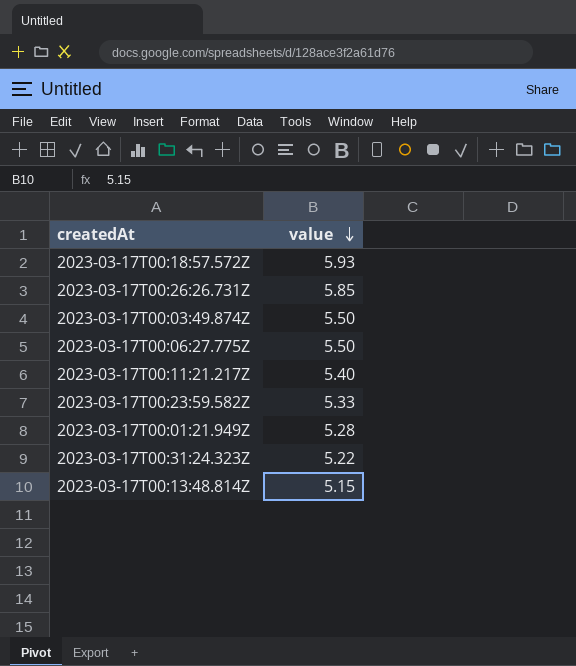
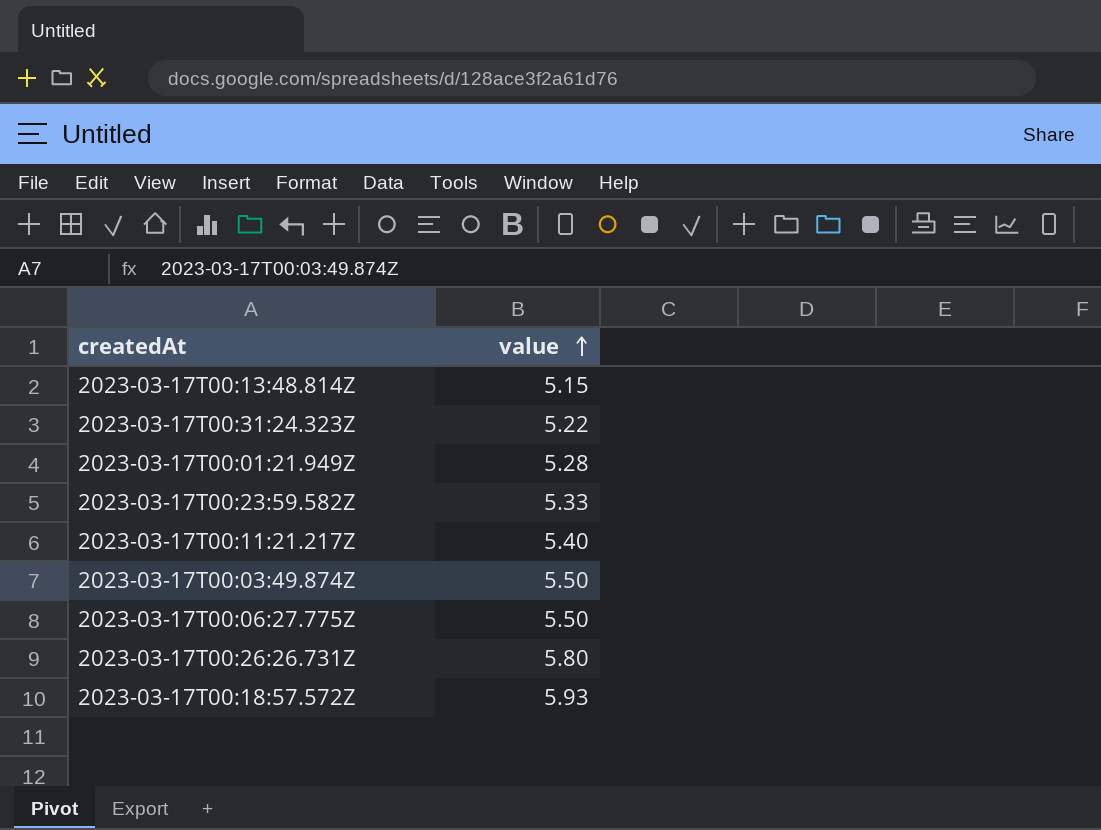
row order: value descending -> value ascending
2023-03-17T00:26:26.731Z | value: 5.85 -> 5.80

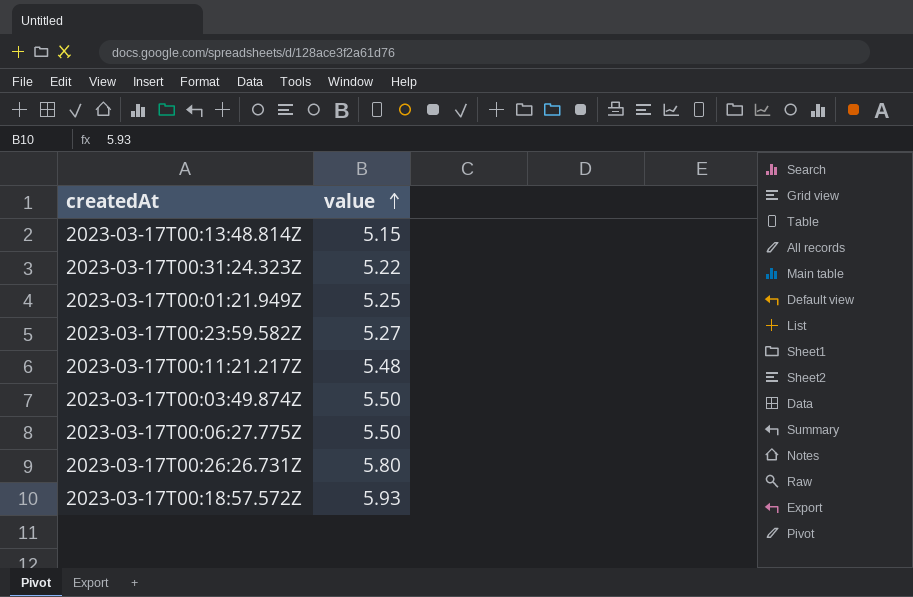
2023-03-17T00:01:21.949Z | value: 5.28 -> 5.25
2023-03-17T00:23:59.582Z | value: 5.33 -> 5.27
2023-03-17T00:11:21.217Z | value: 5.40 -> 5.48

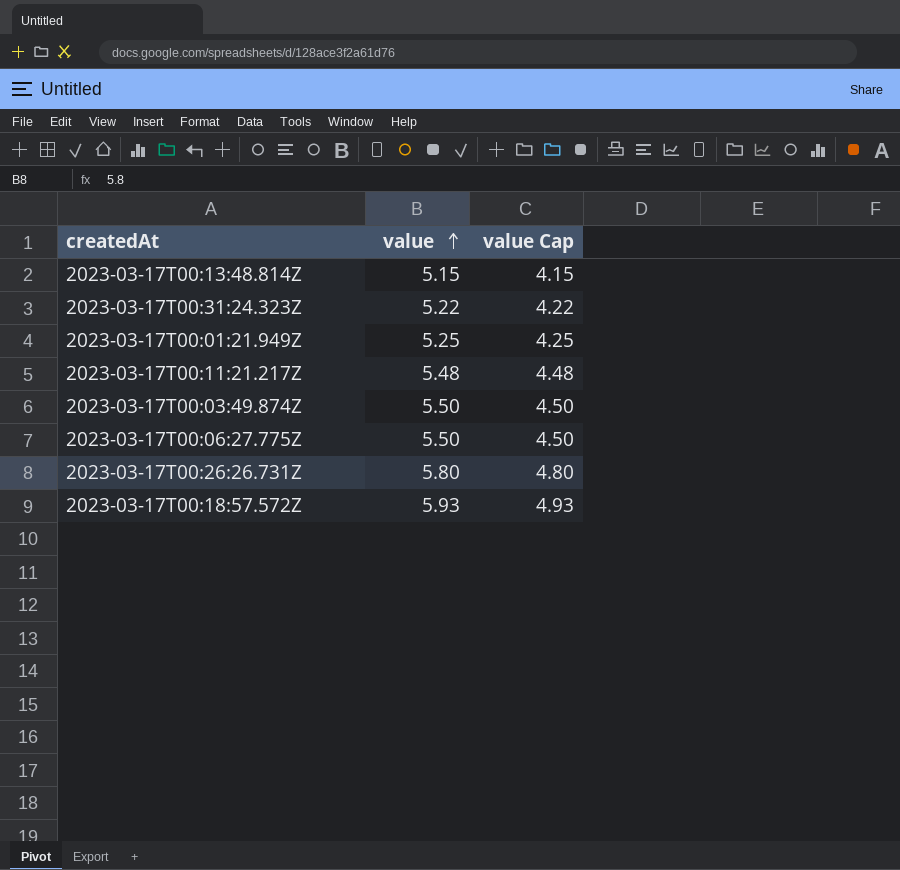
column value Cap | formula: none -> [value] - 1
row 2023-03-17T00:23:59.582Z: 5.27 -> none

